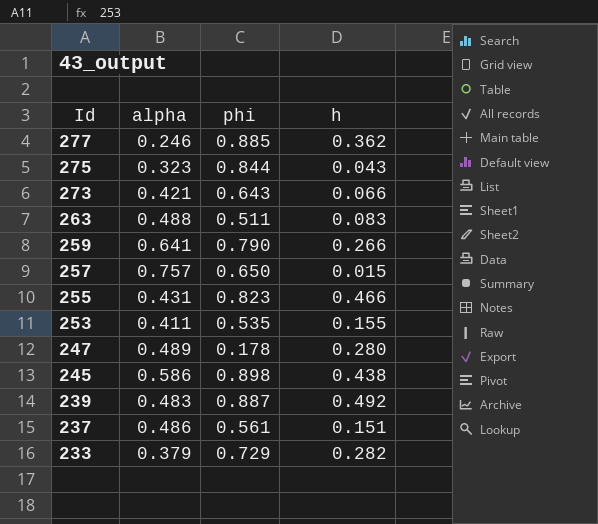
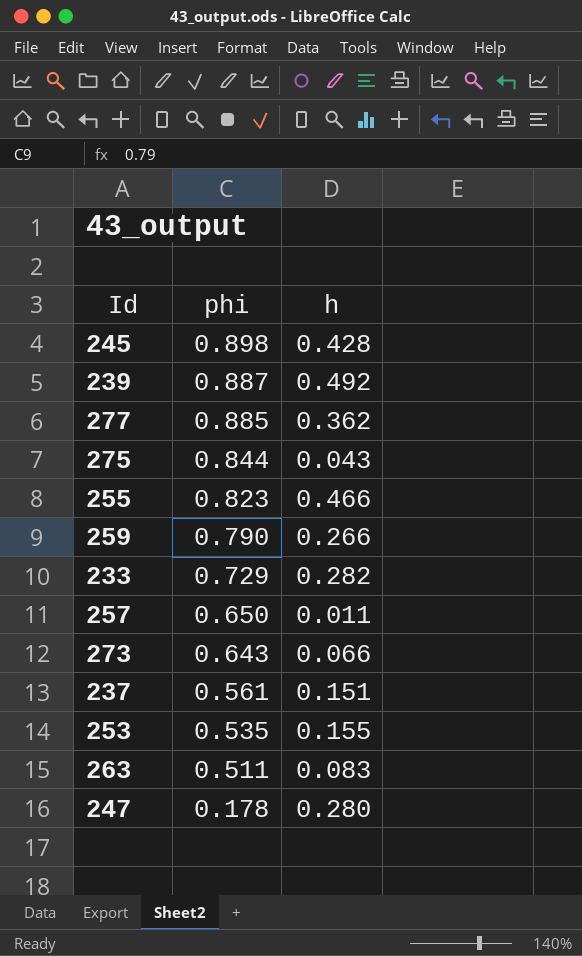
row order: Id descending -> phi descending
column alpha | position: 2 -> none
245 | h: 0.438 -> 0.428
257 | h: 0.015 -> 0.011

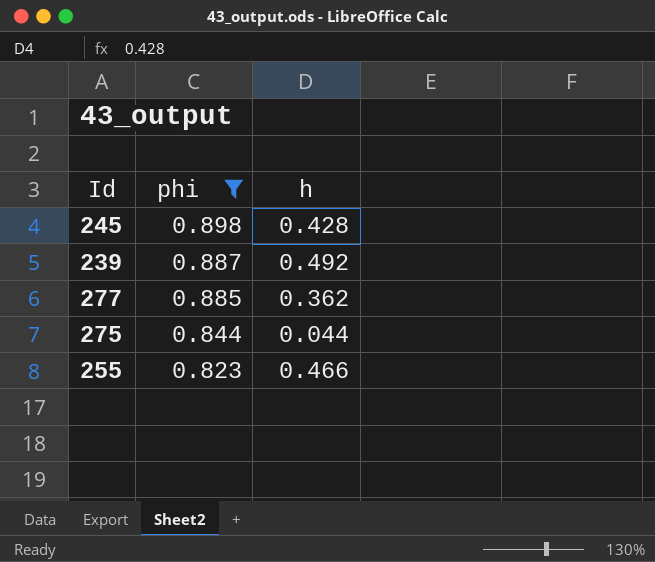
filter: none -> phi >= 0.823
275 | h: 0.043 -> 0.044

